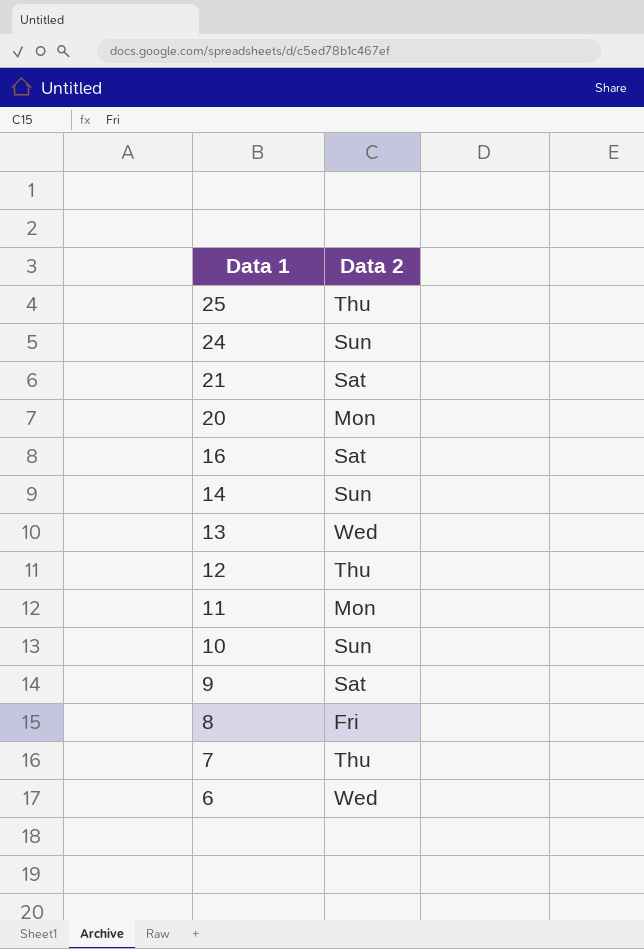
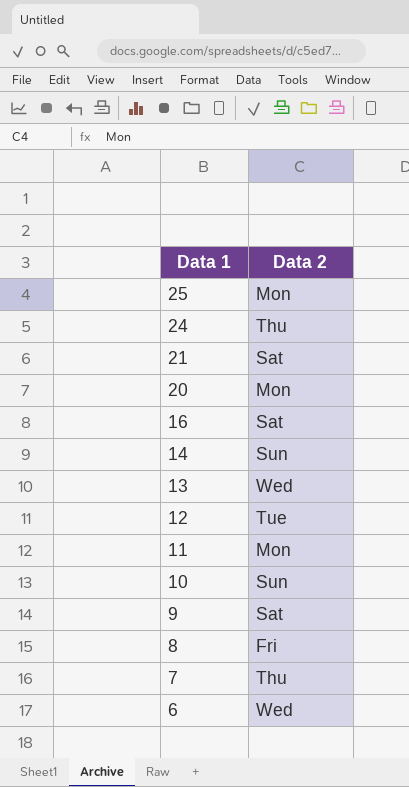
25 | Data 2: Thu -> Mon
24 | Data 2: Sun -> Thu
12 | Data 2: Thu -> Tue

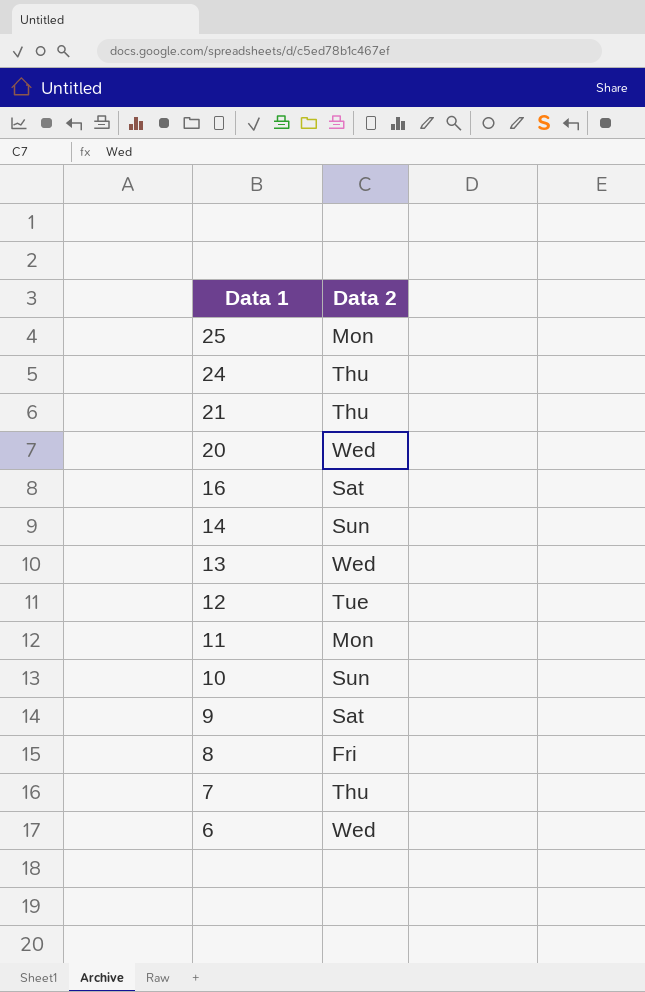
21 | Data 2: Sat -> Thu
20 | Data 2: Mon -> Wed

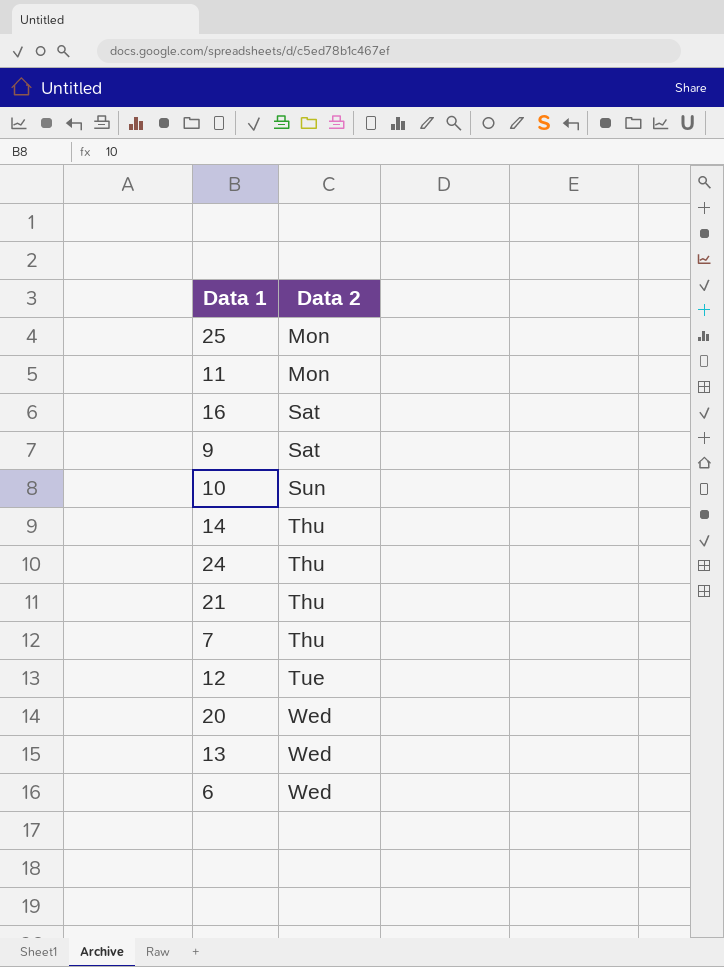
row order: Data 1 descending -> Data 2 ascending
row 8: Fri -> none
14 | Data 2: Sun -> Thu

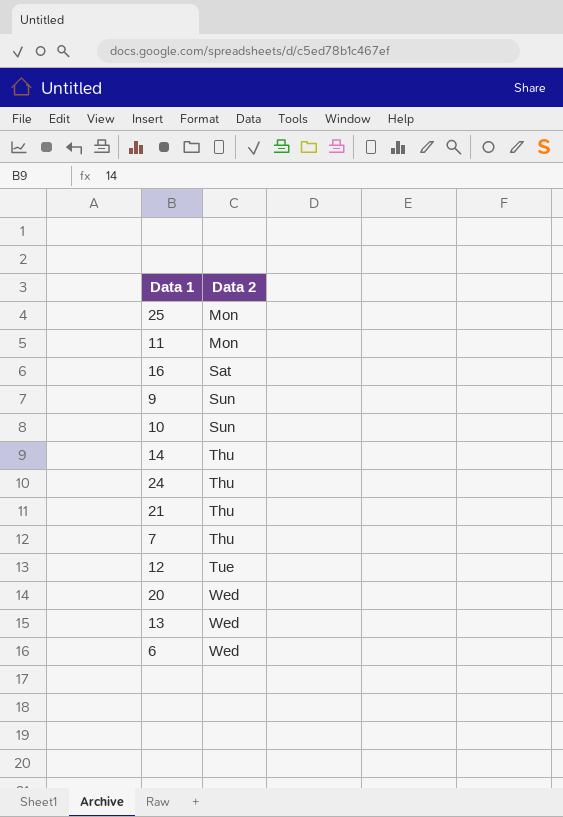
9 | Data 2: Sat -> Sun

